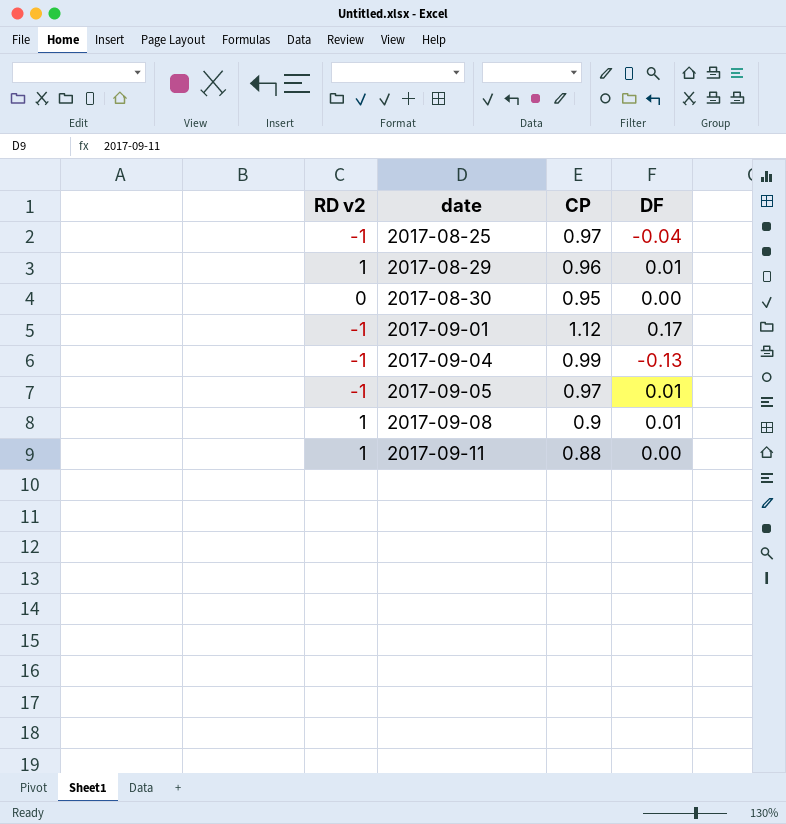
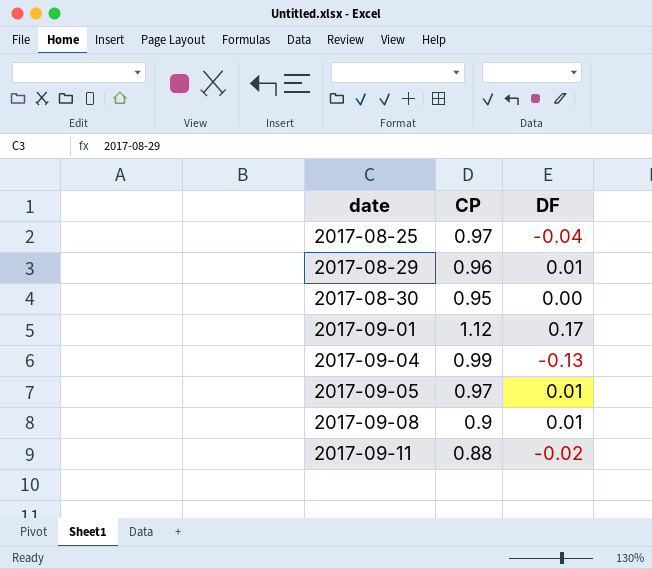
column RD v2 | position: 1 -> none
2017-09-11 | DF: 0.00 -> -0.02

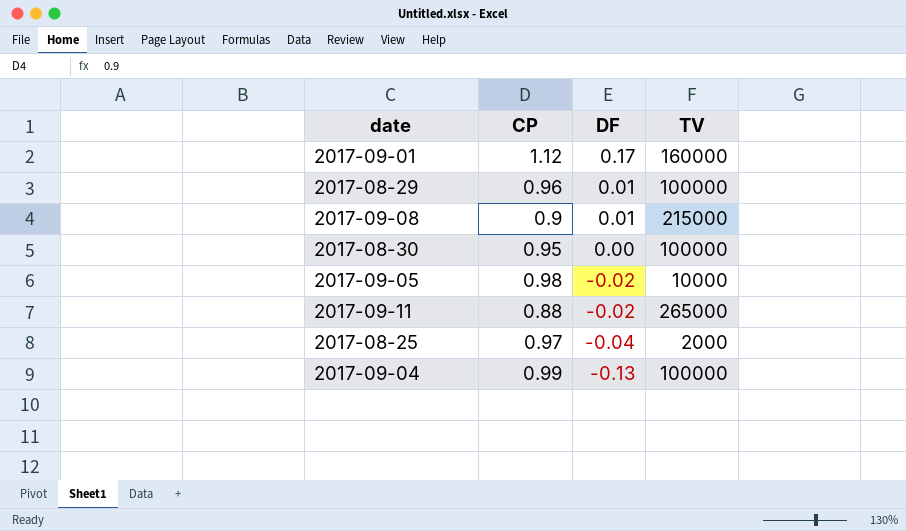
row order: date ascending -> DF descending
column TV | position: none -> 4
2017-09-05 | CP: 0.97 -> 0.98
2017-09-05 | DF: 0.01 -> -0.02

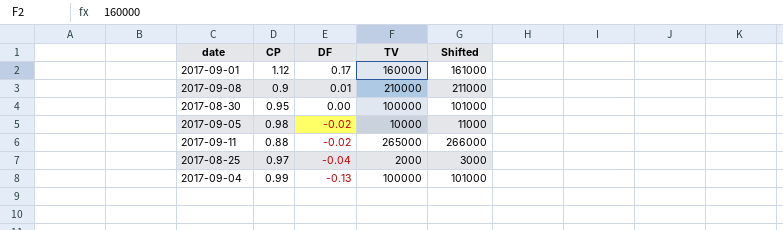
column Shifted | formula: none -> [TV] + 1000
row 2017-08-29: 0.96 | 0.01 | 100000 -> none
2017-09-08 | TV: 215000 -> 210000

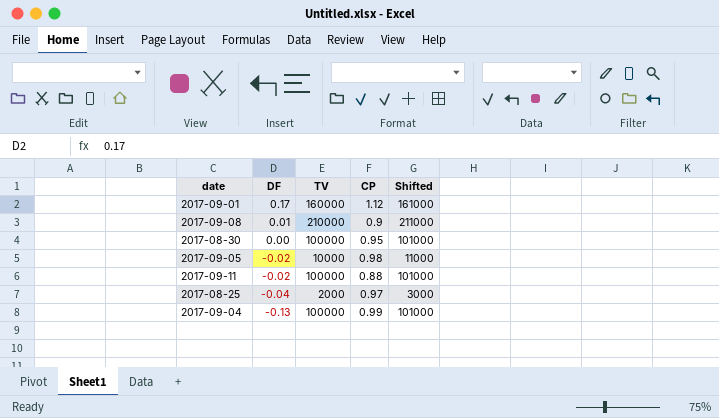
column CP | position: 2 -> 4
2017-09-11 | TV: 265000 -> 100000
2017-09-11 | Shifted: 266000 -> 101000

